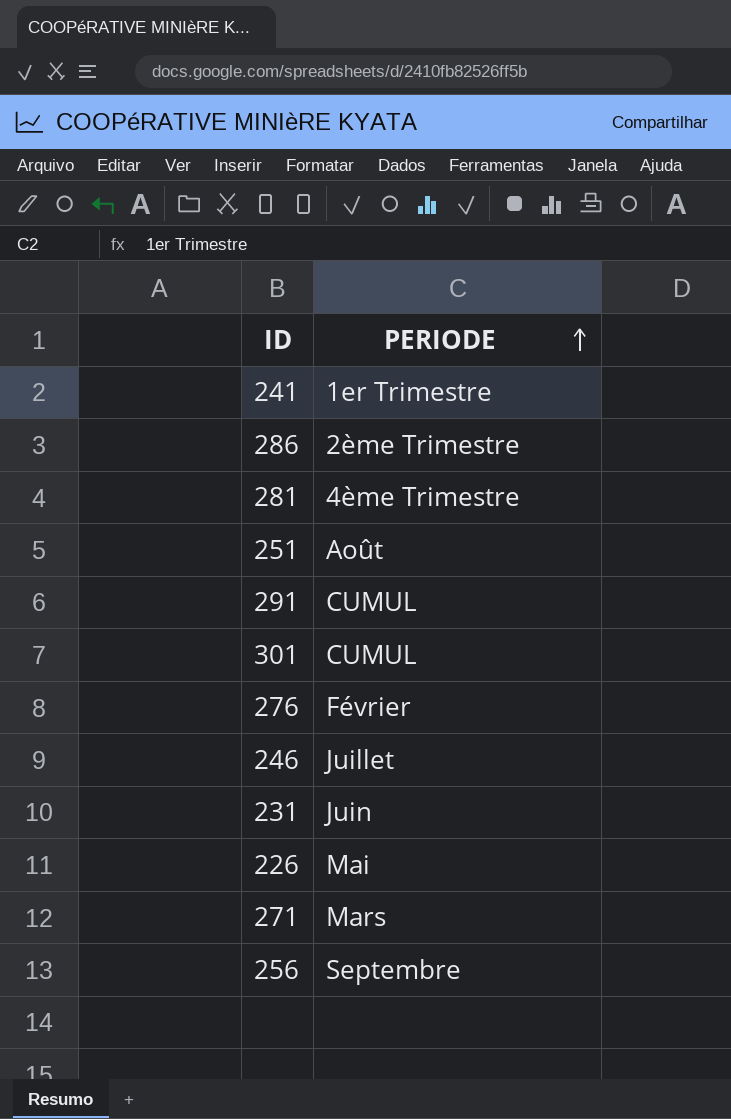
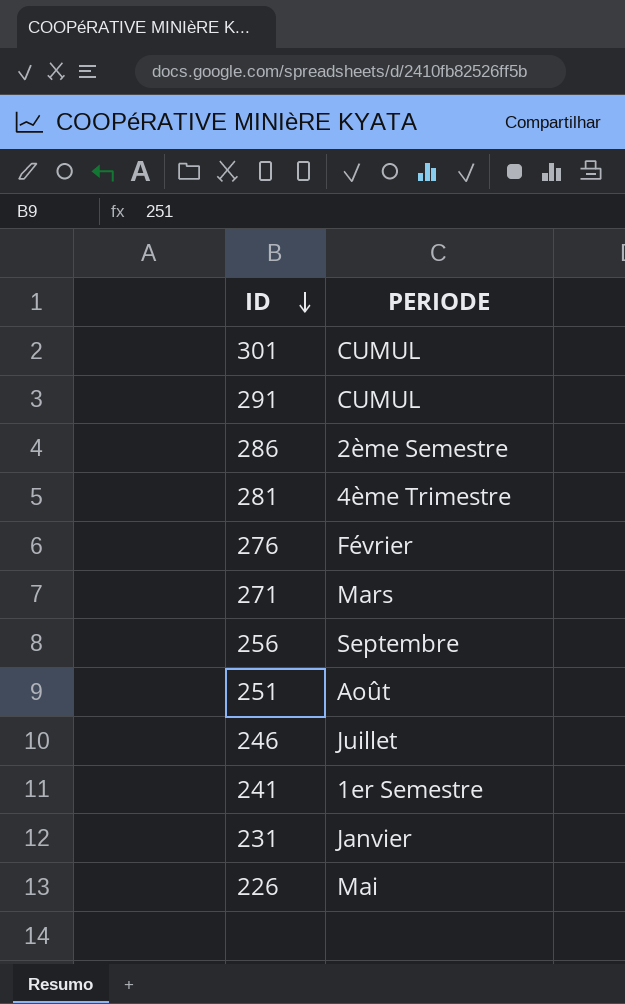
row order: PERIODE ascending -> ID descending
286 | PERIODE: 2ème Trimestre -> 2ème Semestre
241 | PERIODE: 1er Trimestre -> 1er Semestre
231 | PERIODE: Juin -> Janvier

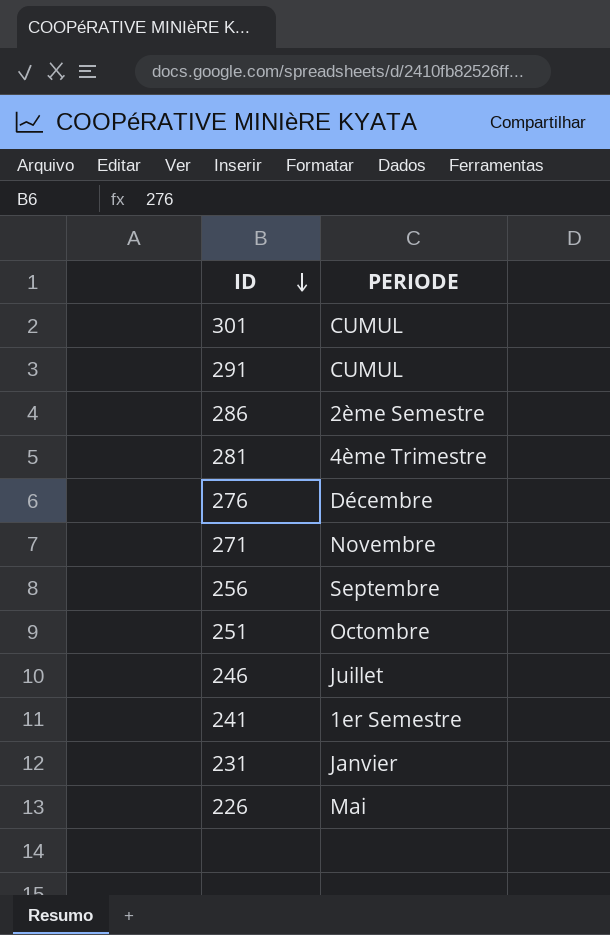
276 | PERIODE: Février -> Décembre
271 | PERIODE: Mars -> Novembre
251 | PERIODE: Août -> Octombre

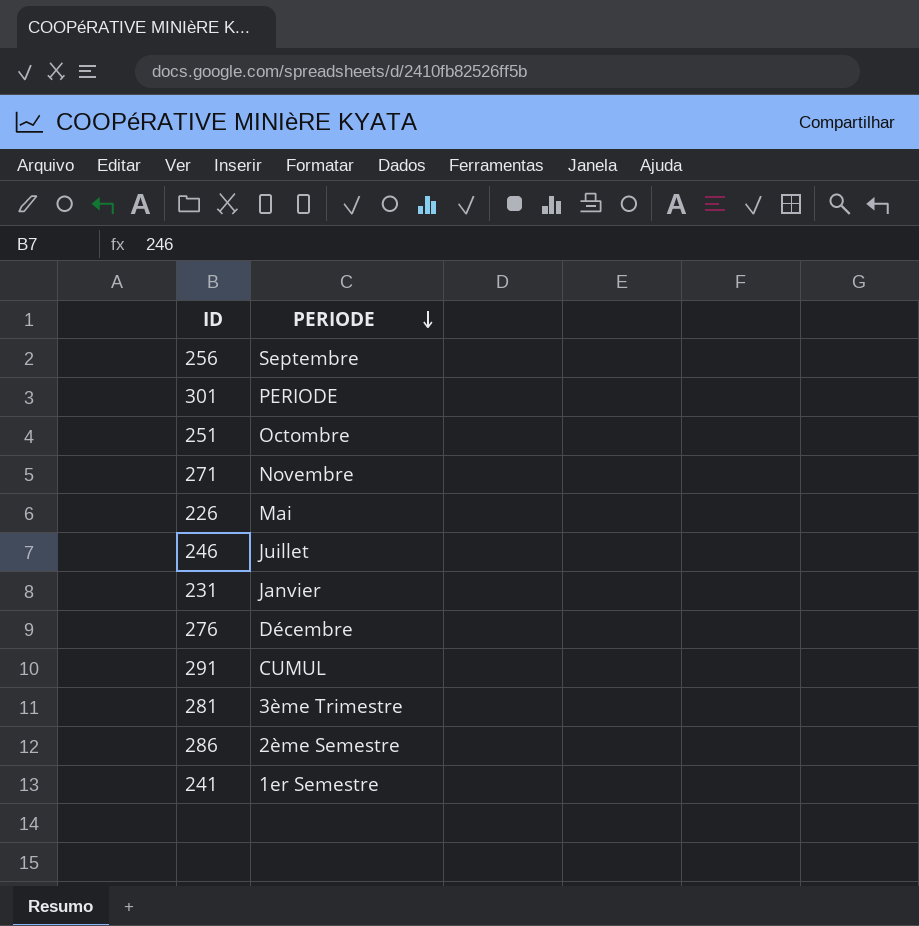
row order: ID descending -> PERIODE descending
301 | PERIODE: CUMUL -> PERIODE
281 | PERIODE: 4ème Trimestre -> 3ème Trimestre

